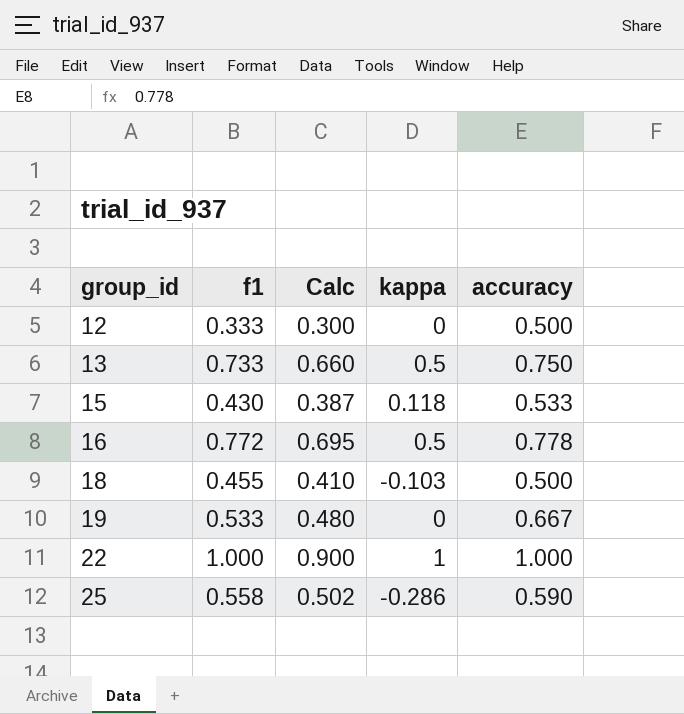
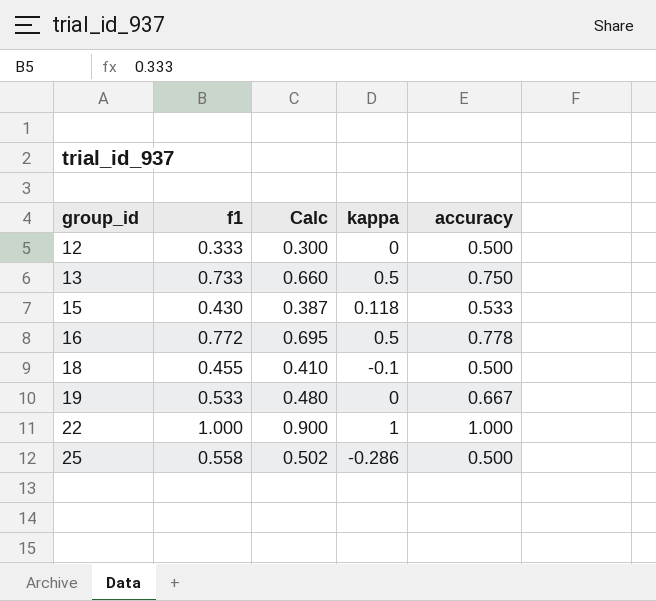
18 | kappa: -0.103 -> -0.1
25 | accuracy: 0.590 -> 0.500

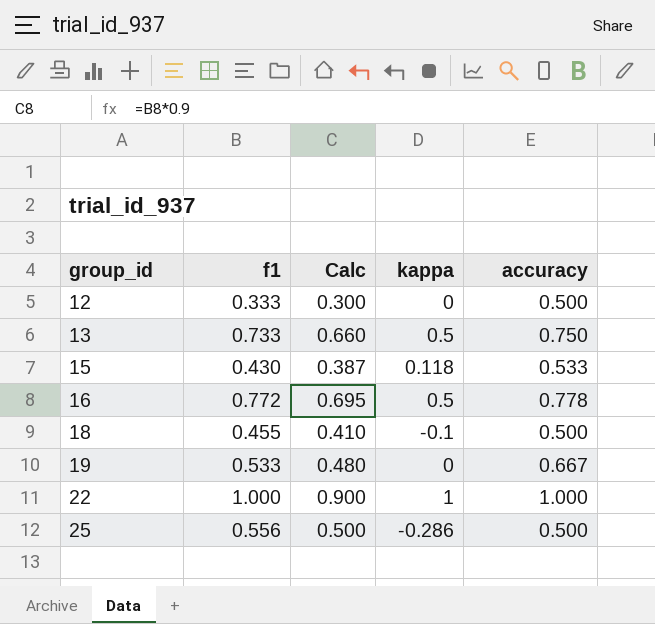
25 | f1: 0.558 -> 0.556
25 | Calc: 0.502 -> 0.500

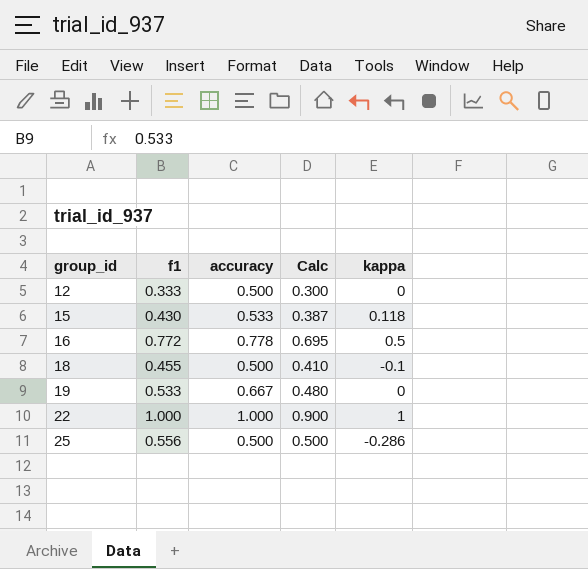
column accuracy | position: 5 -> 3
row 13: 0.733 | 0.660 | 0.5 | 0.750 -> none

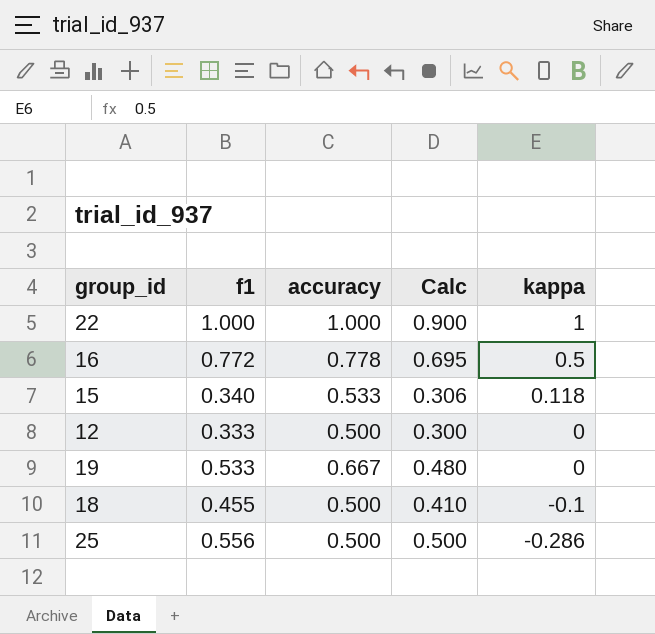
row order: group_id ascending -> kappa descending
15 | f1: 0.430 -> 0.340
15 | Calc: 0.387 -> 0.306

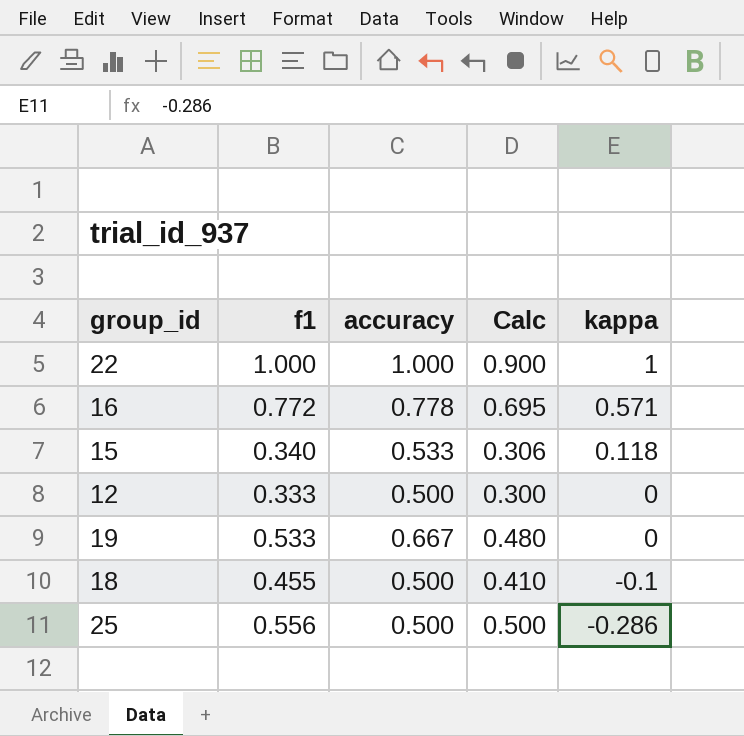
16 | kappa: 0.5 -> 0.571

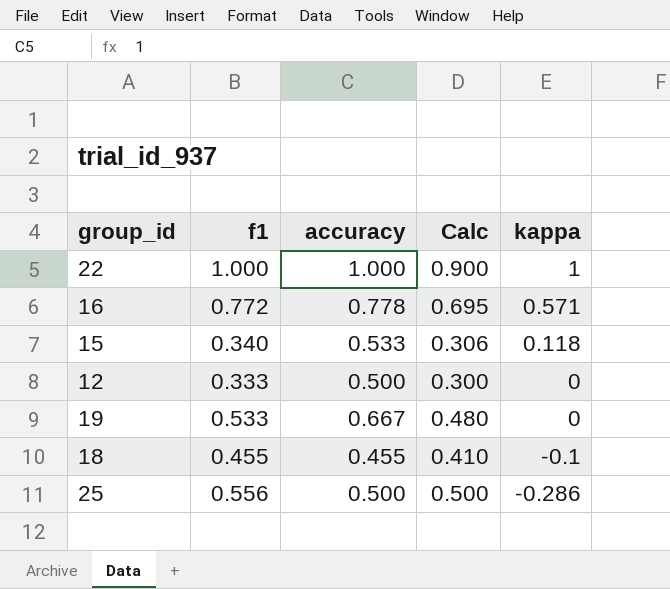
18 | accuracy: 0.500 -> 0.455

